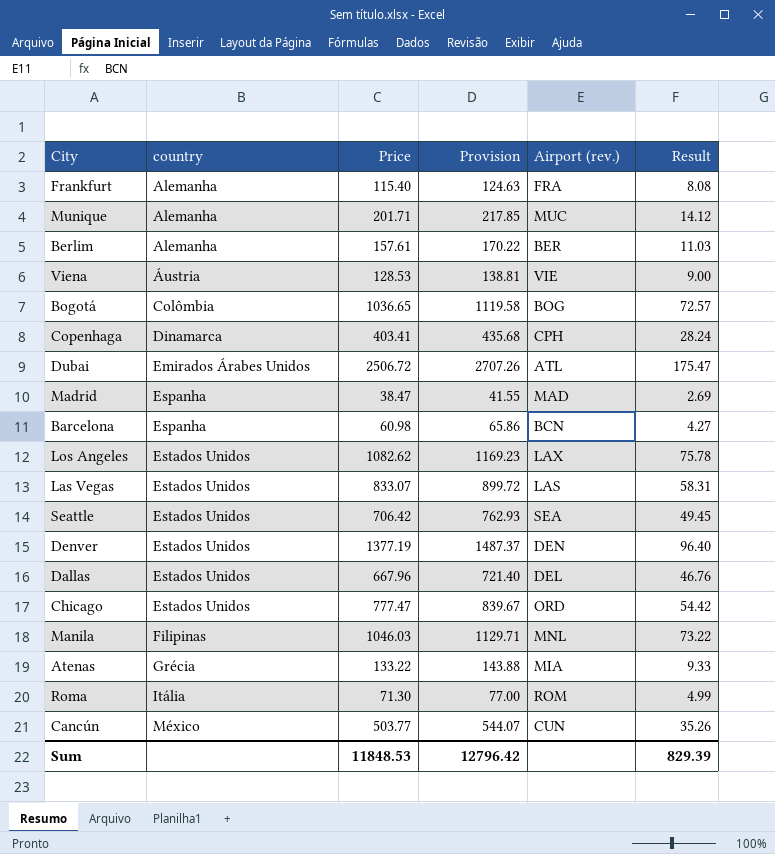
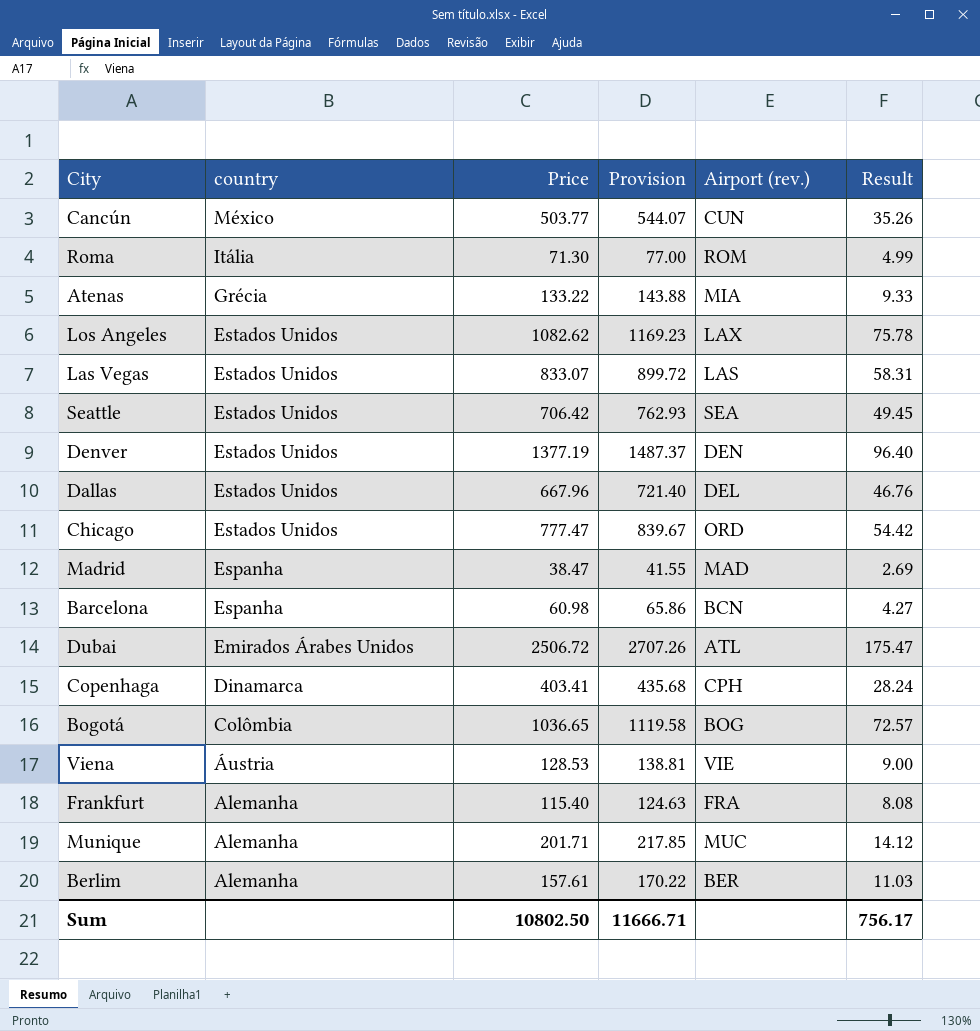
row order: country ascending -> country descending
row Manila: Filipinas | 1046.03 | 1129.71 | MNL | 73.22 -> none
Sum | Price: 11848.53 -> 10802.50
Sum | Provision: 12796.42 -> 11666.71
Sum | Result: 829.39 -> 756.17

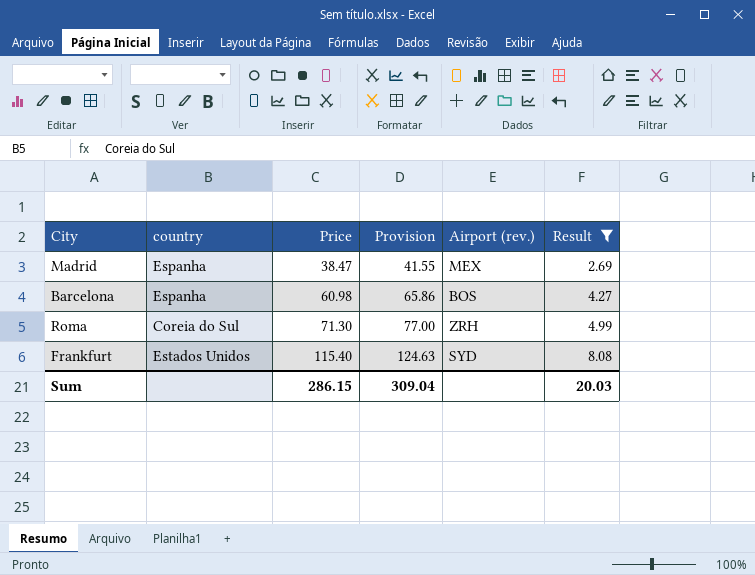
filter: none -> Result <= 8.08
row order: country descending -> Price ascending
Madrid | Airport (rev.): MAD -> MEX
Barcelona | Airport (rev.): BCN -> BOS
Roma | country: Itália -> Coreia do Sul
Roma | Airport (rev.): ROM -> ZRH
Frankfurt | country: Alemanha -> Estados Unidos
Frankfurt | Airport (rev.): FRA -> SYD
Sum | Price: 10802.50 -> 286.15
Sum | Provision: 11666.71 -> 309.04
Sum | Result: 756.17 -> 20.03

